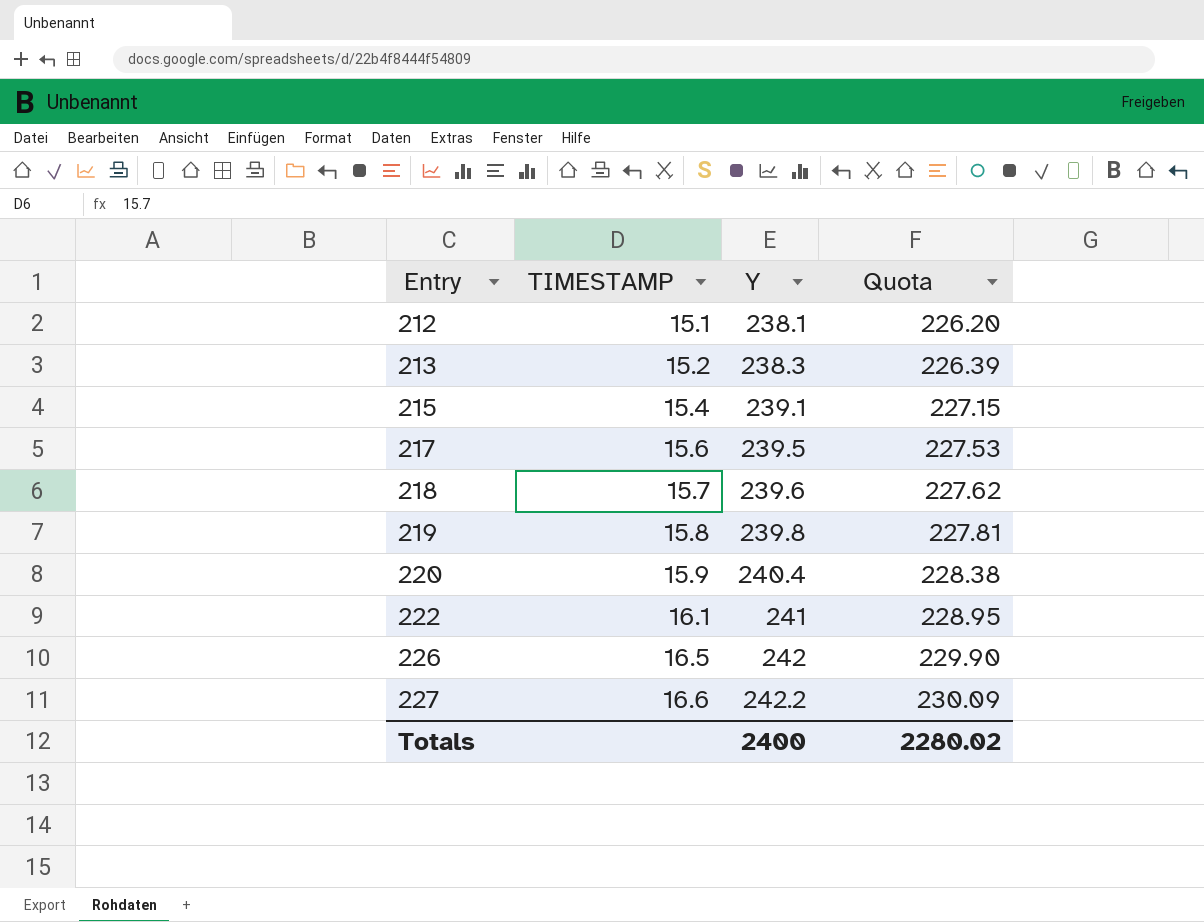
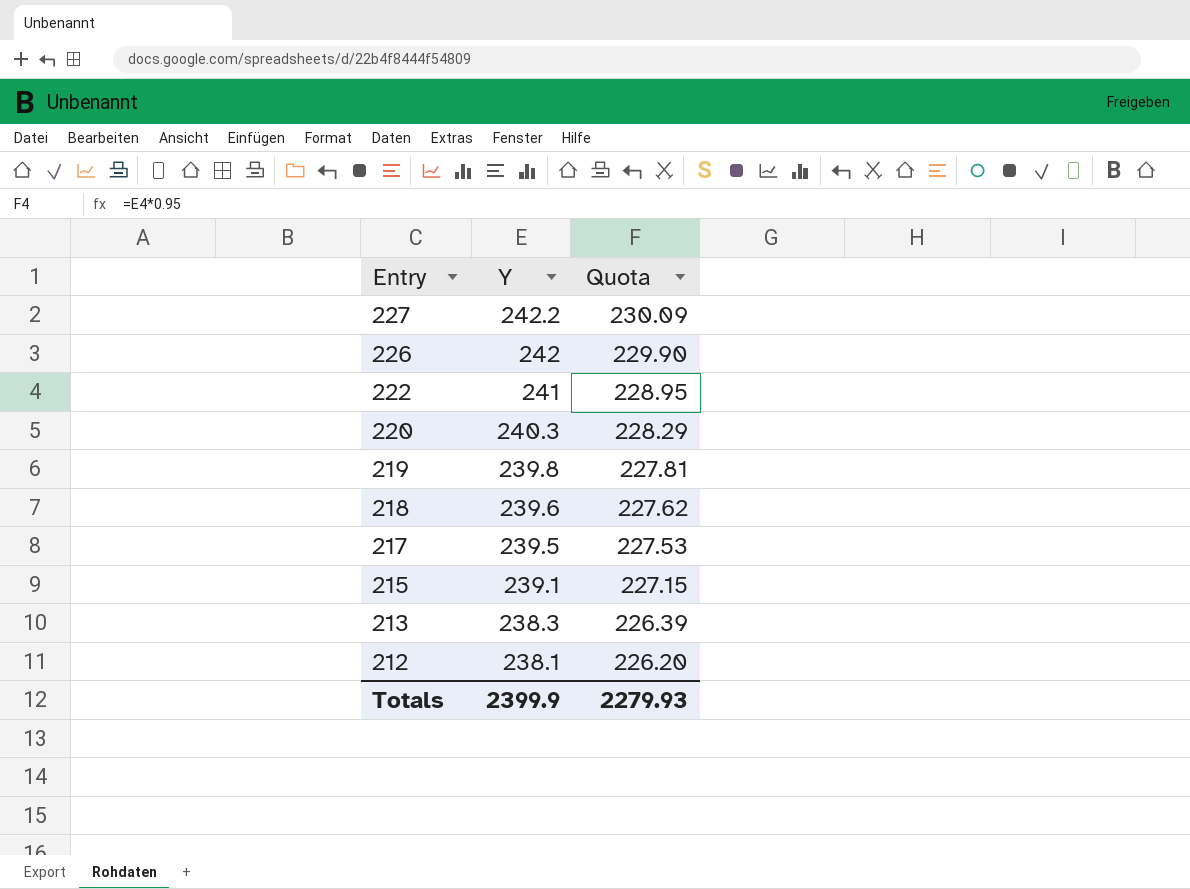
row order: Entry ascending -> Entry descending
column TIMESTAMP | position: 2 -> none
220 | Y: 240.4 -> 240.3
220 | Quota: 228.38 -> 228.29
Totals | Y: 2400 -> 2399.9
Totals | Quota: 2280.02 -> 2279.93

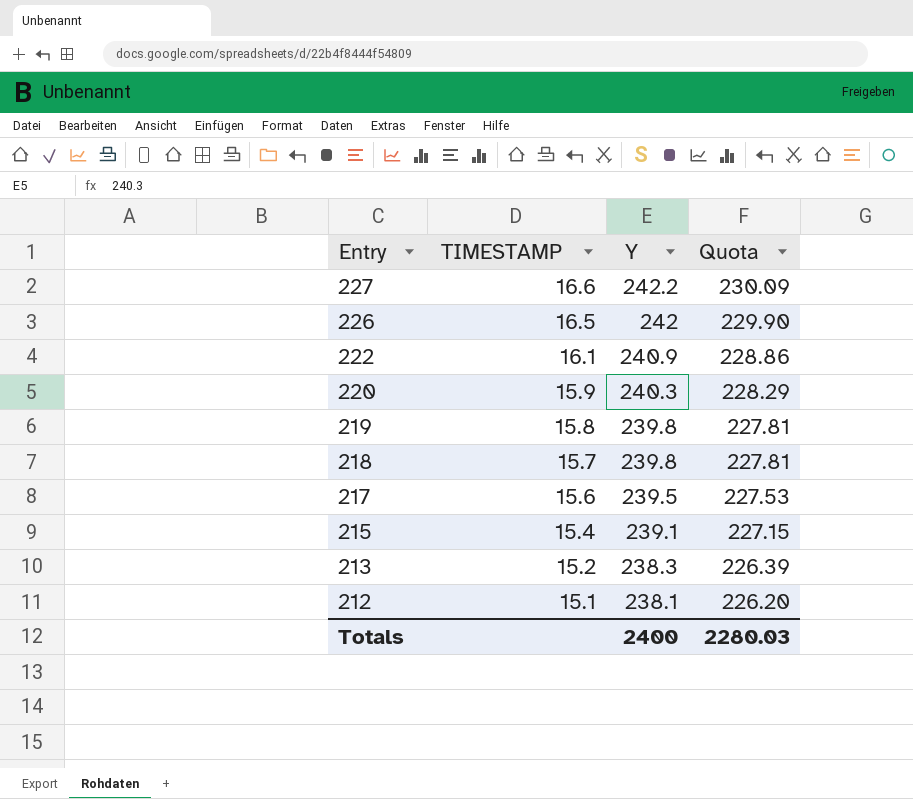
column TIMESTAMP | position: none -> 2
222 | Y: 241 -> 240.9
222 | Quota: 228.95 -> 228.86
218 | Y: 239.6 -> 239.8
218 | Quota: 227.62 -> 227.81
Totals | Y: 2399.9 -> 2400
Totals | Quota: 2279.93 -> 2280.03

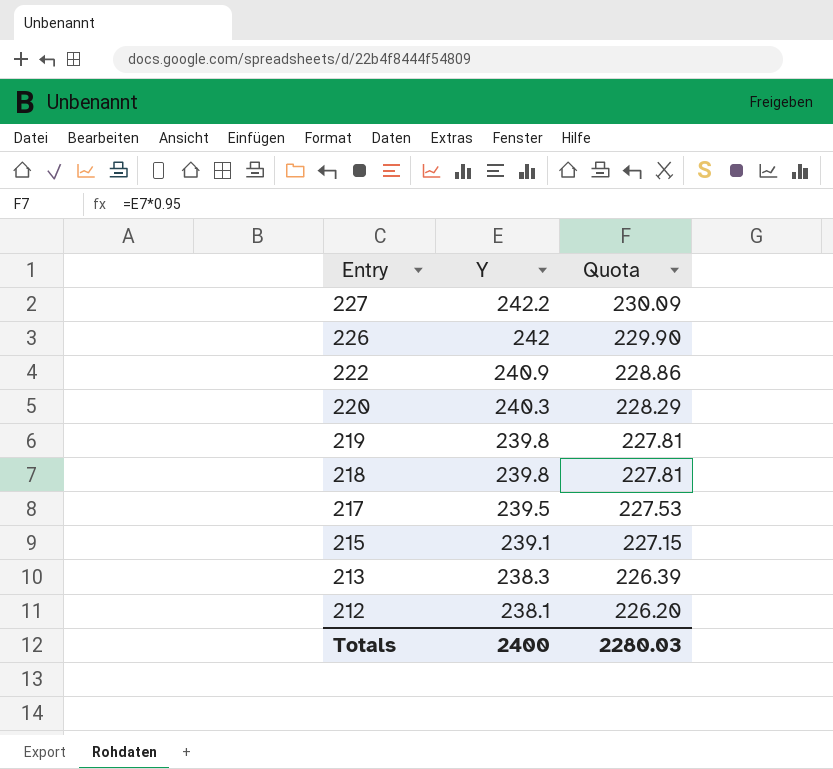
column TIMESTAMP | position: 2 -> none

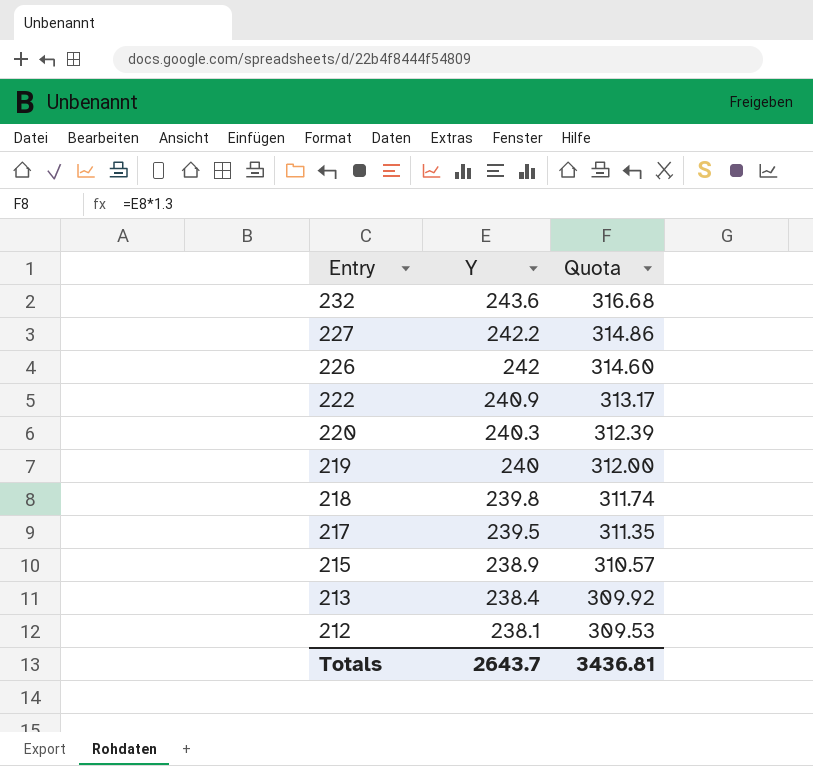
column Quota | formula: [Y] * 0.95 -> [Y] * 1.3
row 232: none -> 243.6 | 316.68
219 | Y: 239.8 -> 240
215 | Y: 239.1 -> 238.9
213 | Y: 238.3 -> 238.4
Totals | Y: 2400 -> 2643.7
Totals | Quota: 2280.03 -> 3436.81

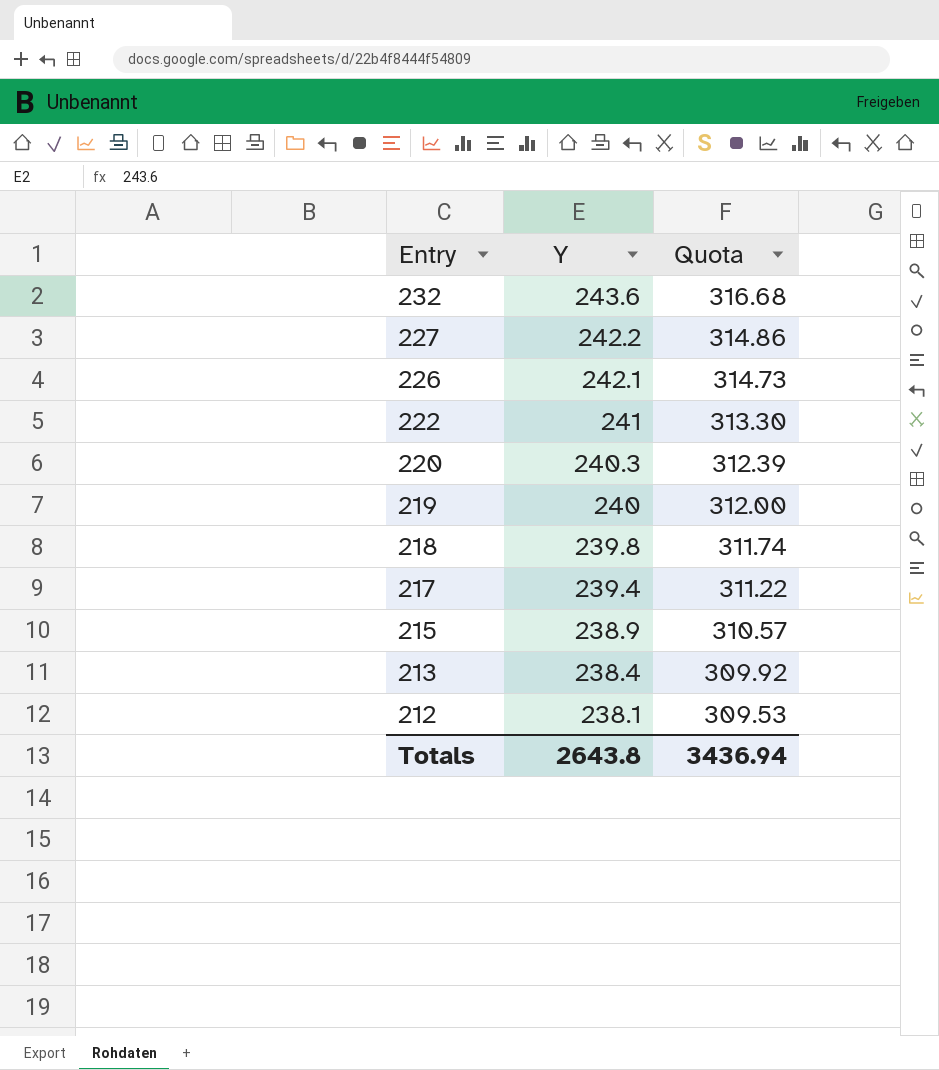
226 | Y: 242 -> 242.1
226 | Quota: 314.60 -> 314.73
222 | Y: 240.9 -> 241
222 | Quota: 313.17 -> 313.30
217 | Y: 239.5 -> 239.4
217 | Quota: 311.35 -> 311.22
Totals | Y: 2643.7 -> 2643.8
Totals | Quota: 3436.81 -> 3436.94

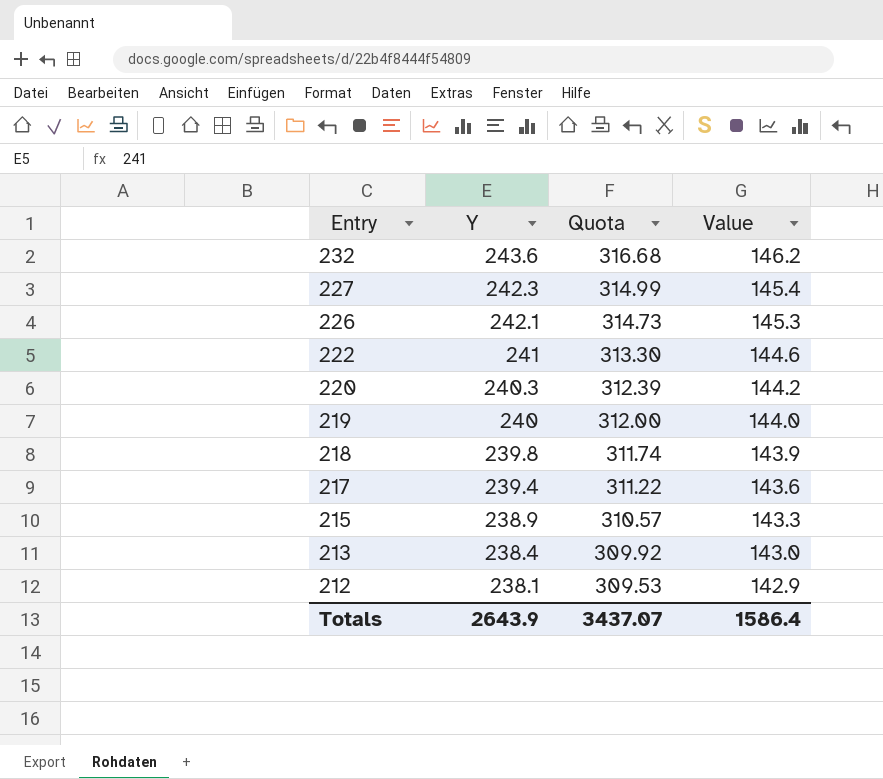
column Value | formula: none -> [Y] * 0.6
227 | Y: 242.2 -> 242.3
227 | Quota: 314.86 -> 314.99
Totals | Y: 2643.8 -> 2643.9
Totals | Quota: 3436.94 -> 3437.07

